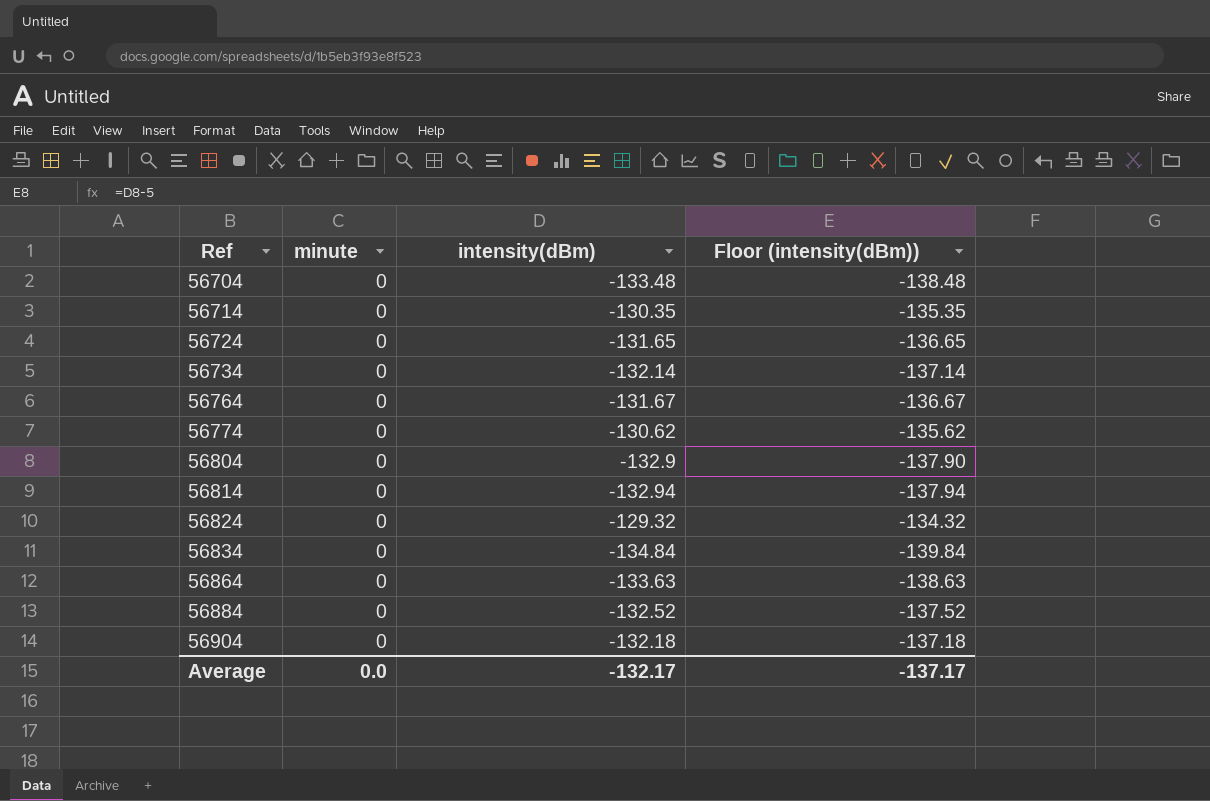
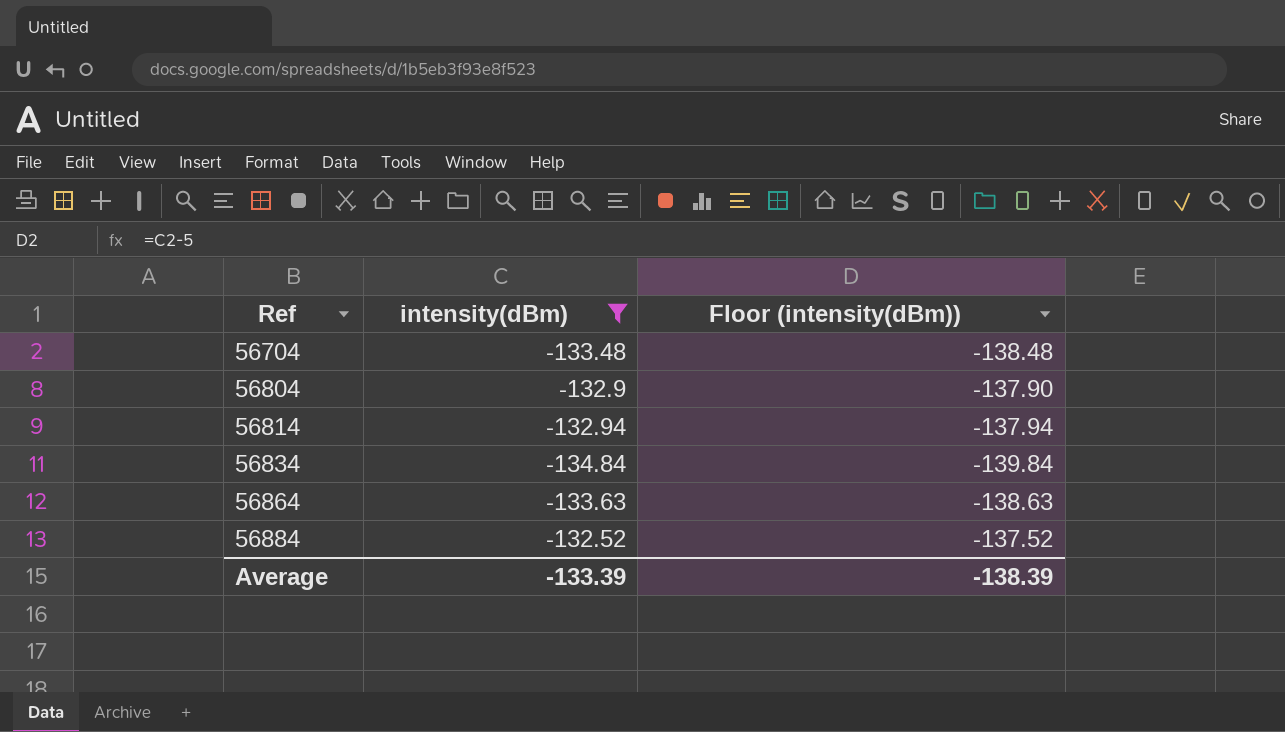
filter: none -> intensity(dBm) <= -132.52
column minute | position: 2 -> none
Average | intensity(dBm): -132.17 -> -133.39
Average | Floor (intensity(dBm)): -137.17 -> -138.39

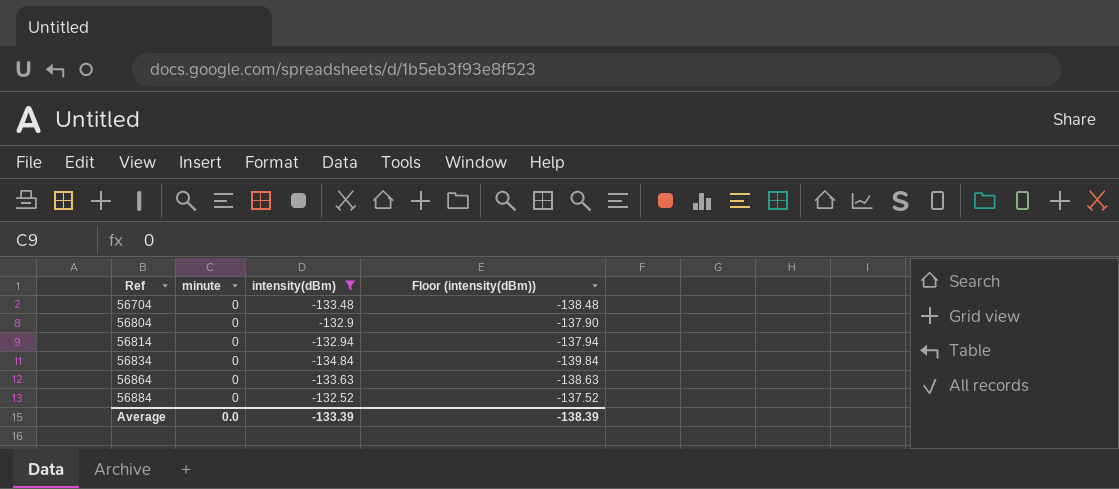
column minute | position: none -> 2

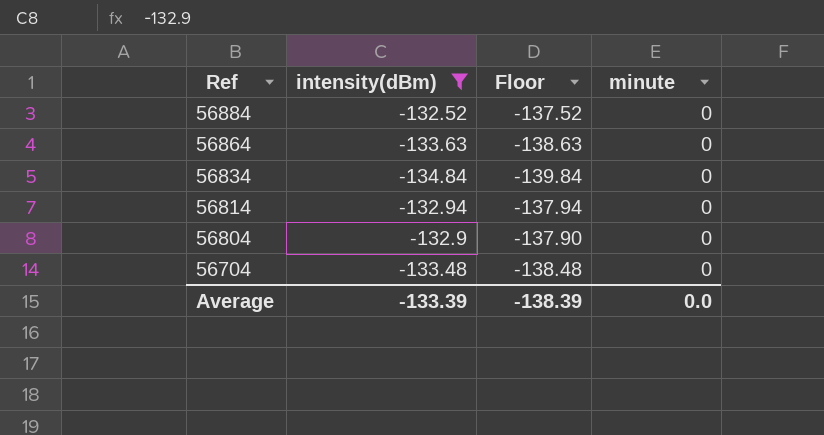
row order: Ref ascending -> Ref descending
column name: Floor (intensity(dBm)) -> Floor
column minute | position: 2 -> 4

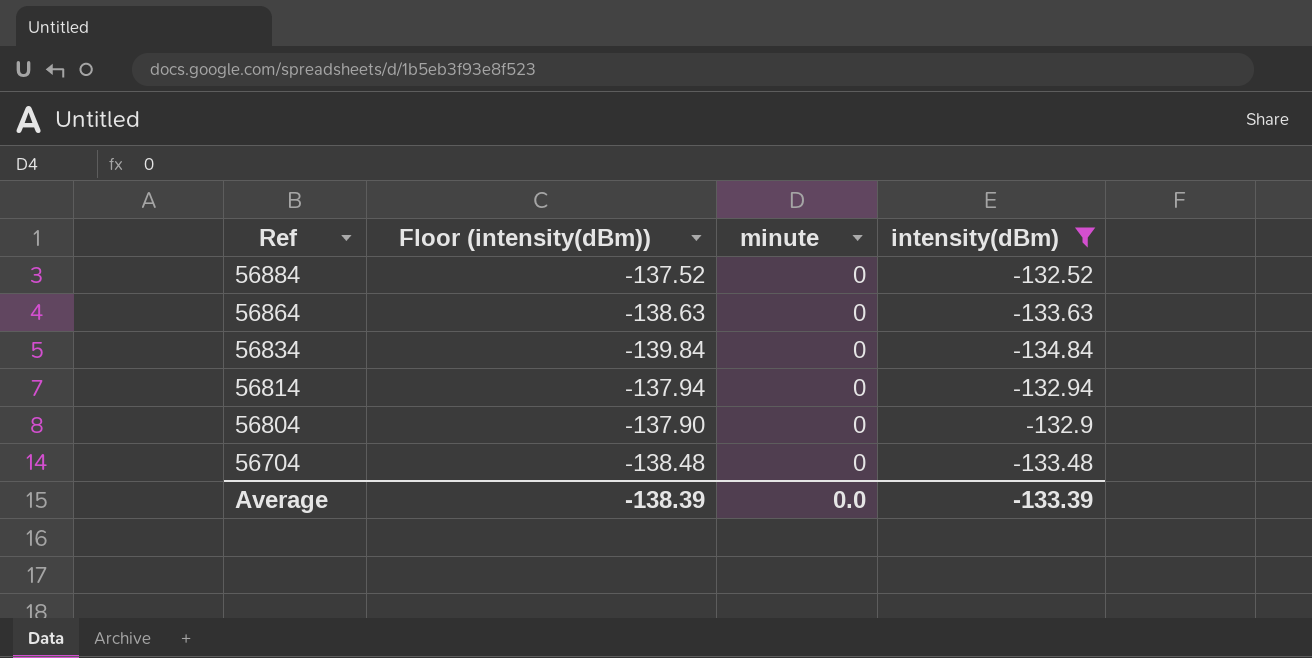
column name: Floor -> Floor (intensity(dBm))
column intensity(dBm) | position: 2 -> 4

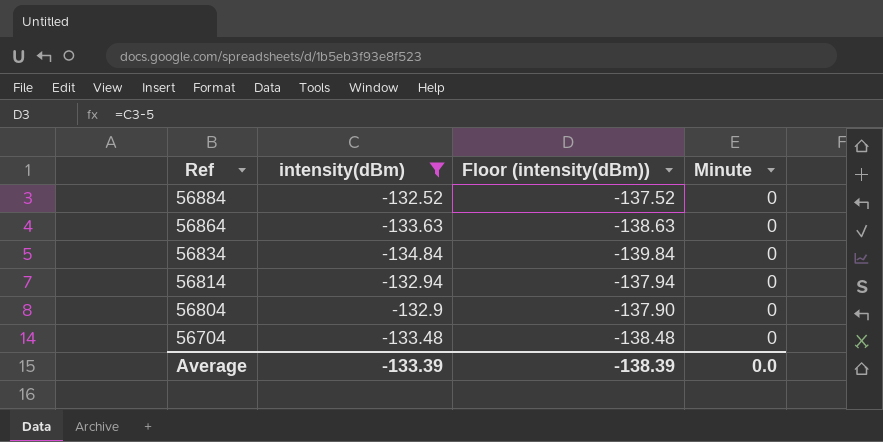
column intensity(dBm) | position: 4 -> 2
column name: minute -> Minute

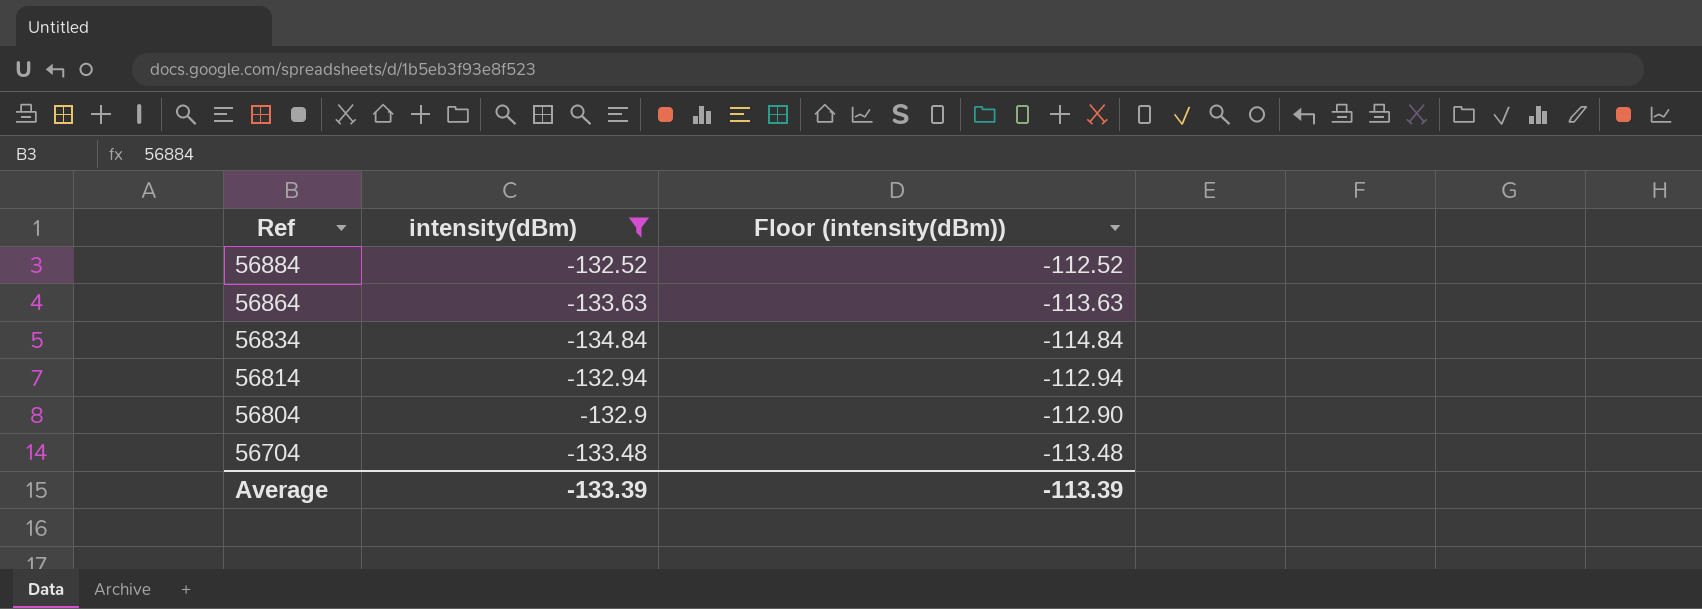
column Minute | position: 4 -> none
column Floor (intensity(dBm)) | formula: [intensity(dBm)] - 5 -> [intensity(dBm)] + 20
Average | Floor (intensity(dBm)): -138.39 -> -113.39

